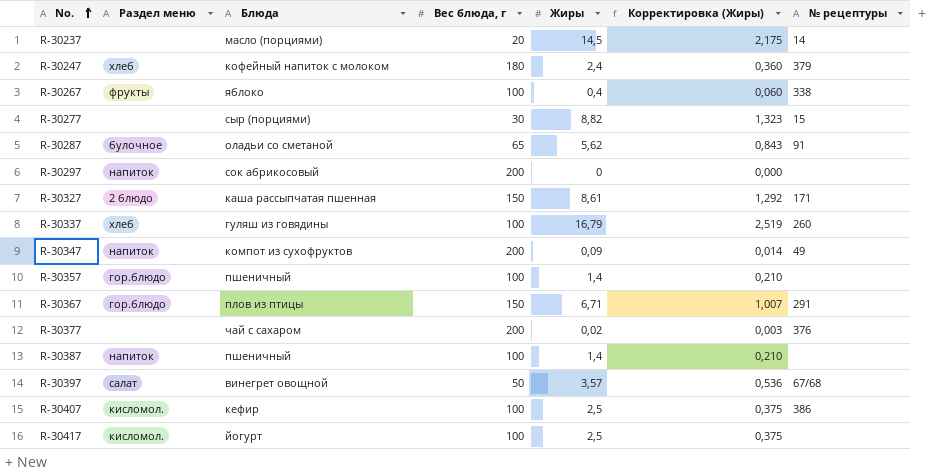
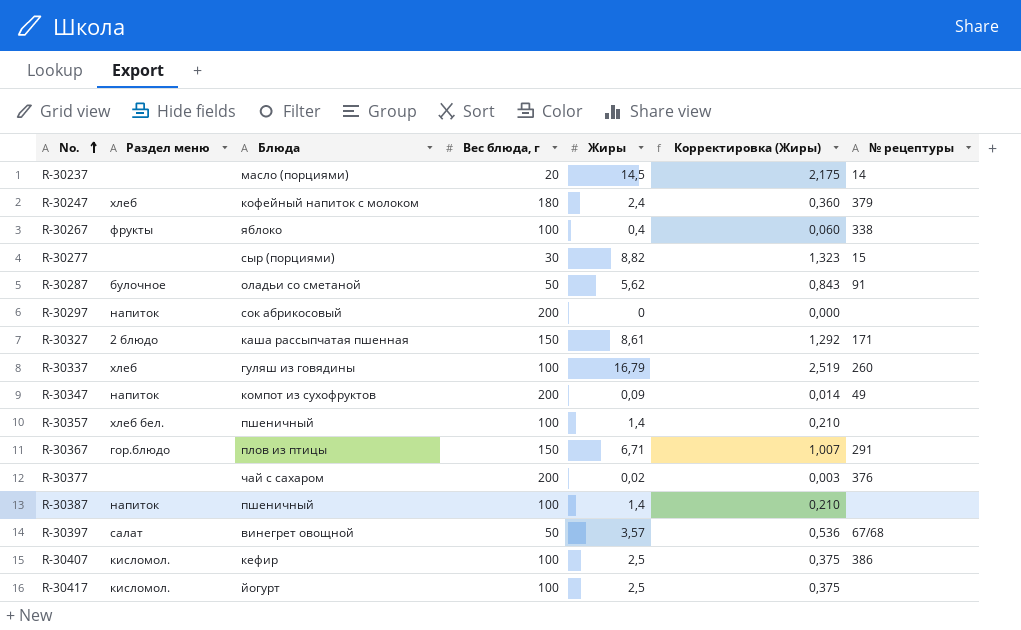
R-30287 | Вес блюда, г: 65 -> 50
R-30357 | Раздел меню: гор.блюдо -> хлеб бел.

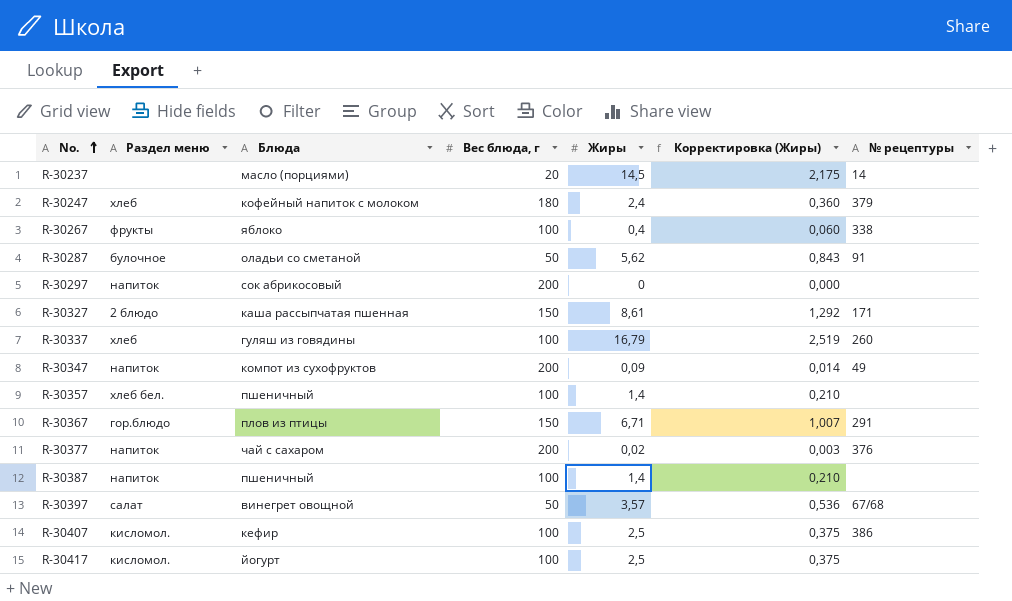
row R-30277: none | сыр (порциями) | 30 | 8,82 | 1,323 | 15 -> none
R-30377 | Раздел меню: none -> напиток

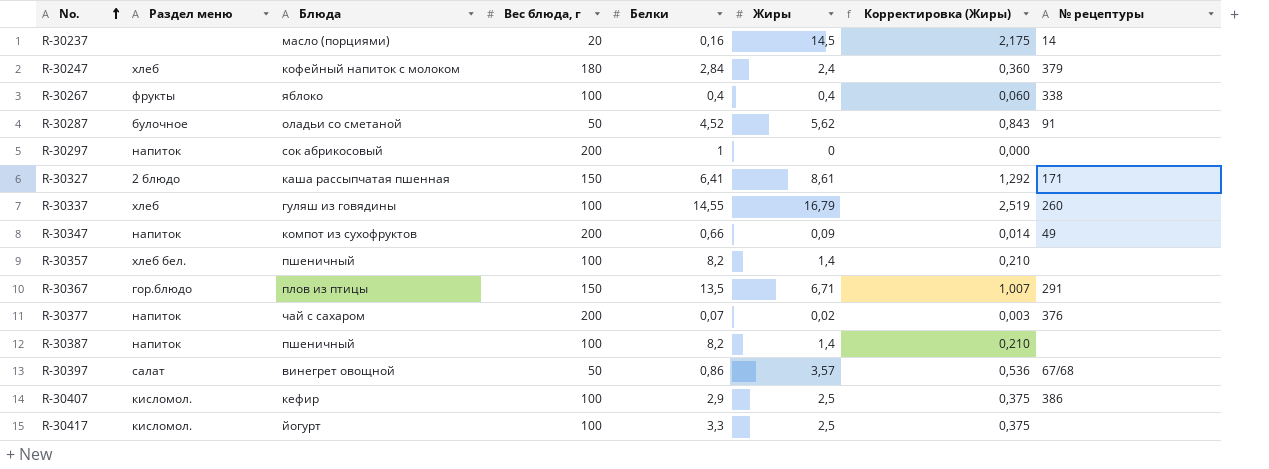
column Белки | position: none -> 5

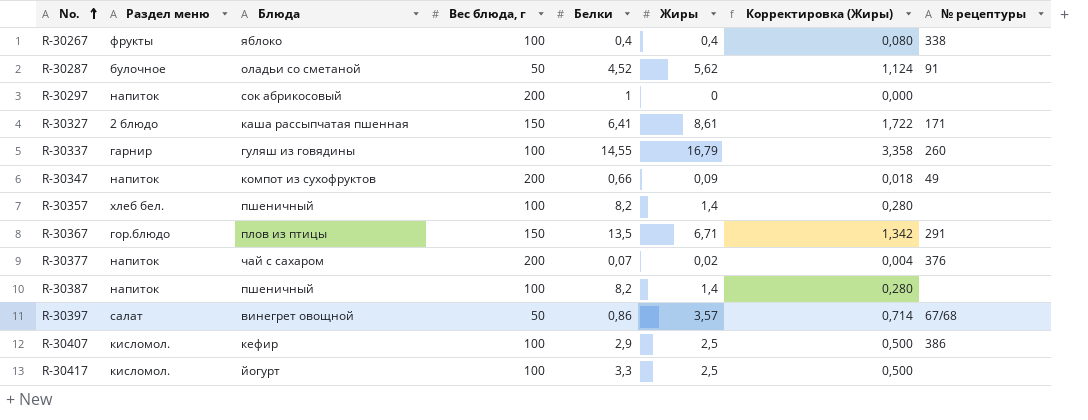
column Корректировка (Жиры) | formula: [Жиры] * 0,15 -> [Жиры] * 0,2
row R-30237: none | масло (порциями) | 20 | 0,16 | 14,5 | 2,175 | 14 -> none
row R-30247: хлеб | кофейный напиток с молоком | 180 | 2,84 | 2,4 | 0,360 | 379 -> none
R-30337 | Раздел меню: хлеб -> гарнир

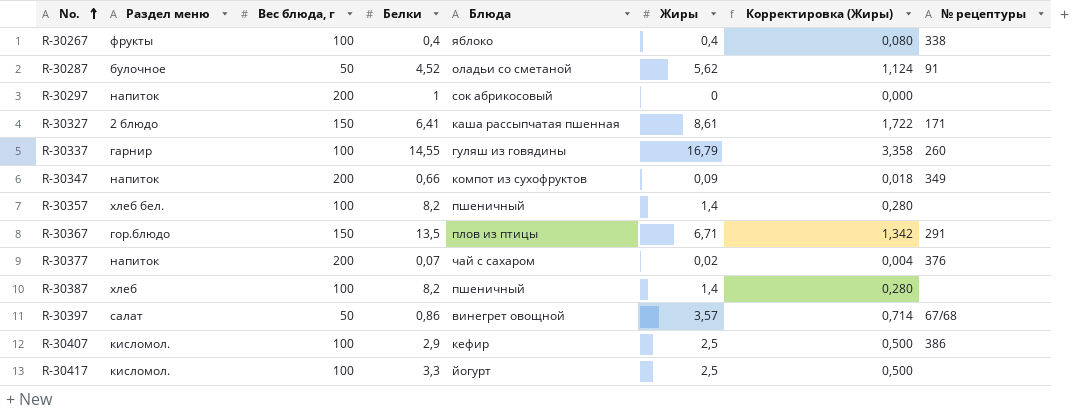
column Блюда | position: 3 -> 5
R-30347 | № рецептуры: 49 -> 349
R-30387 | Раздел меню: напиток -> хлеб

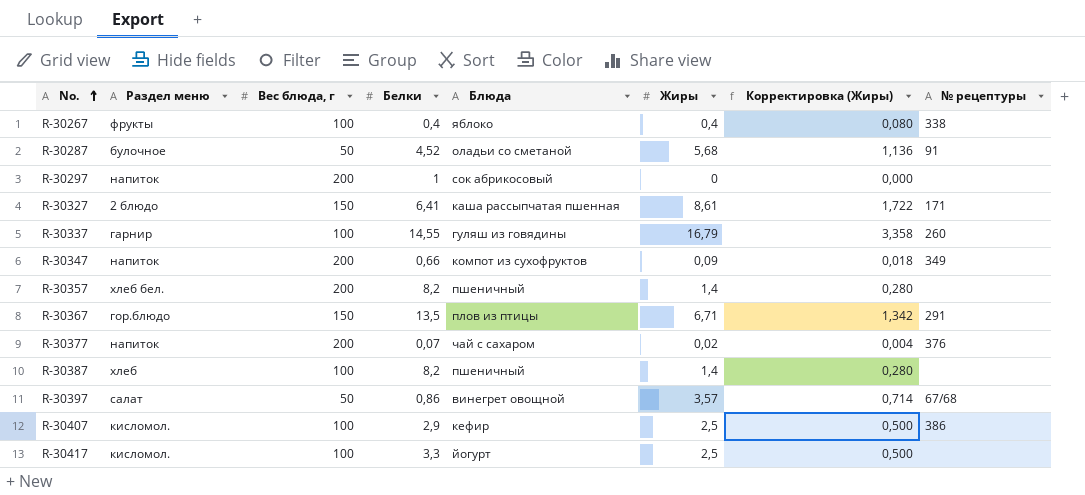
R-30287 | Жиры: 5,62 -> 5,68
R-30287 | Корректировка (Жиры): 1,124 -> 1,136
R-30357 | Вес блюда, г: 100 -> 200

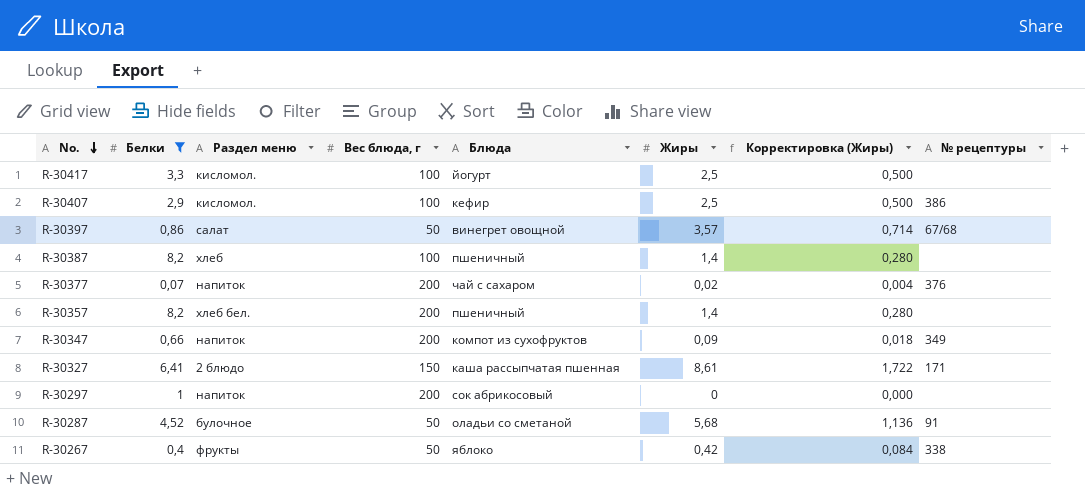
filter: none -> Белки <= 8,2
row order: No. ascending -> No. descending
column Белки | position: 4 -> 2
R-30267 | Вес блюда, г: 100 -> 50
R-30267 | Жиры: 0,4 -> 0,42
R-30267 | Корректировка (Жиры): 0,080 -> 0,084

